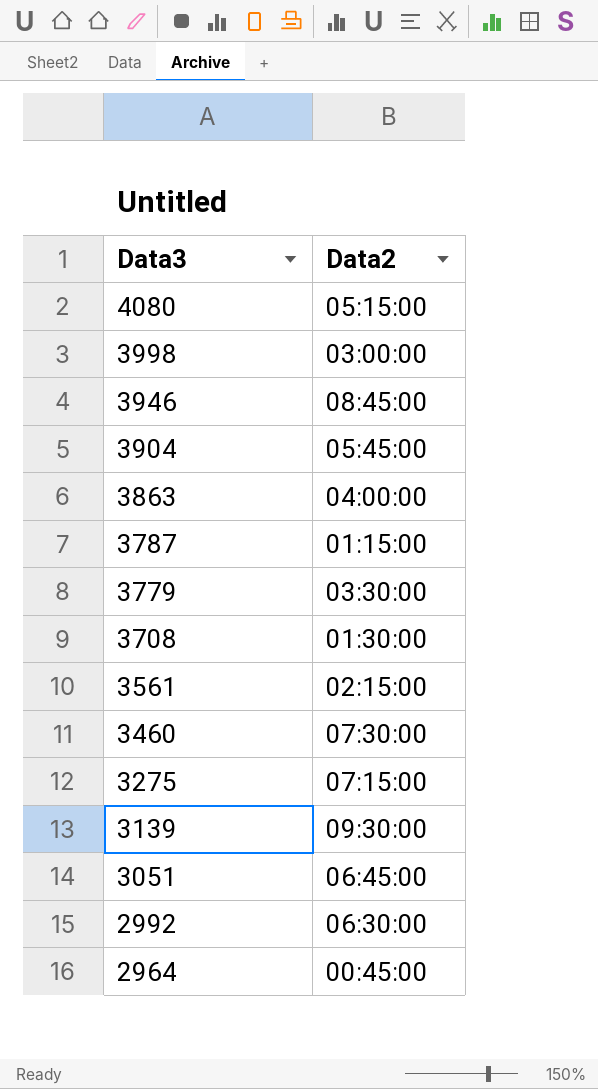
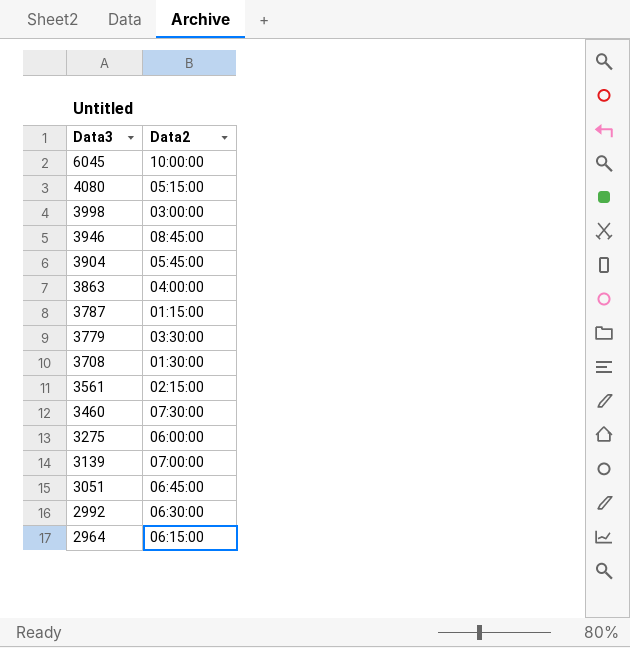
row 6045: none -> 10:00:00
3275 | Data2: 07:15:00 -> 06:00:00
3139 | Data2: 09:30:00 -> 07:00:00
2964 | Data2: 00:45:00 -> 06:15:00

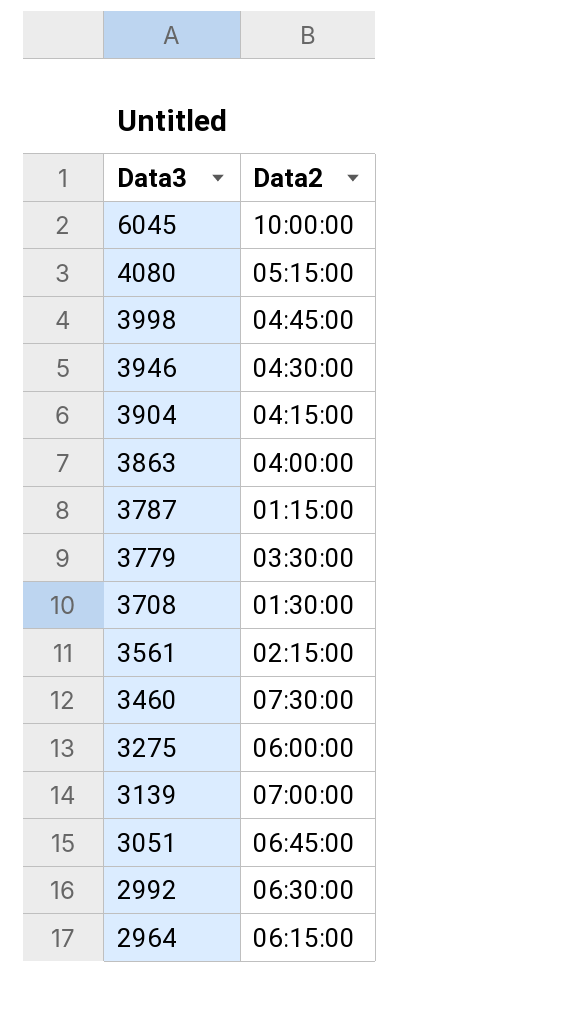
3998 | Data2: 03:00:00 -> 04:45:00
3946 | Data2: 08:45:00 -> 04:30:00
3904 | Data2: 05:45:00 -> 04:15:00

